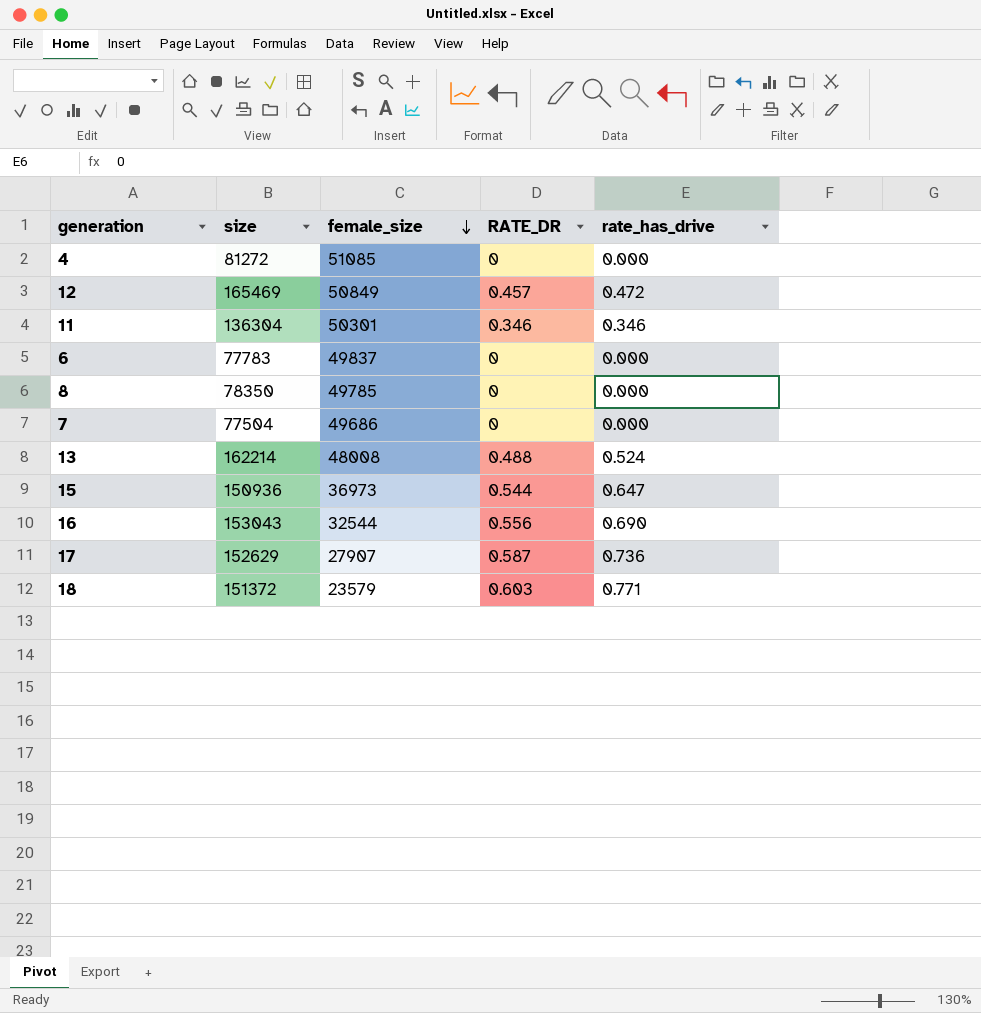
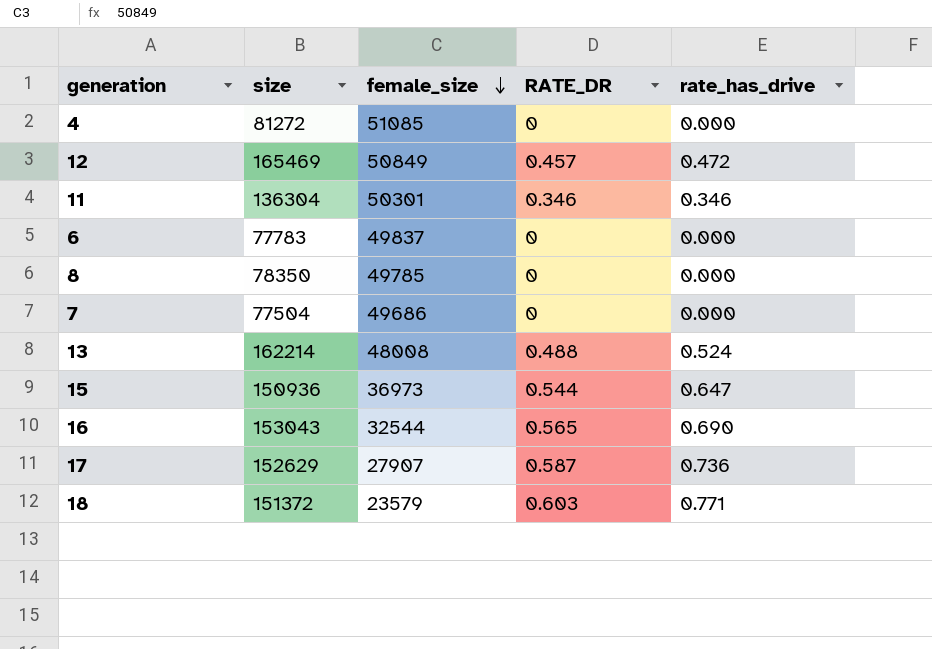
16 | RATE_DR: 0.556 -> 0.565

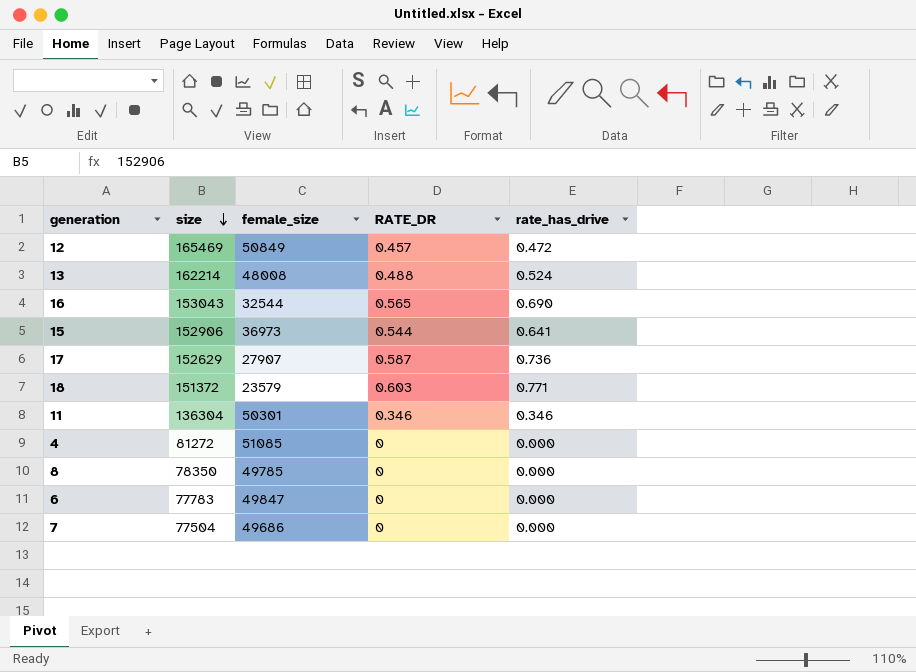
row order: female_size descending -> size descending
15 | size: 150936 -> 152906
15 | rate_has_drive: 0.647 -> 0.641
6 | female_size: 49837 -> 49847

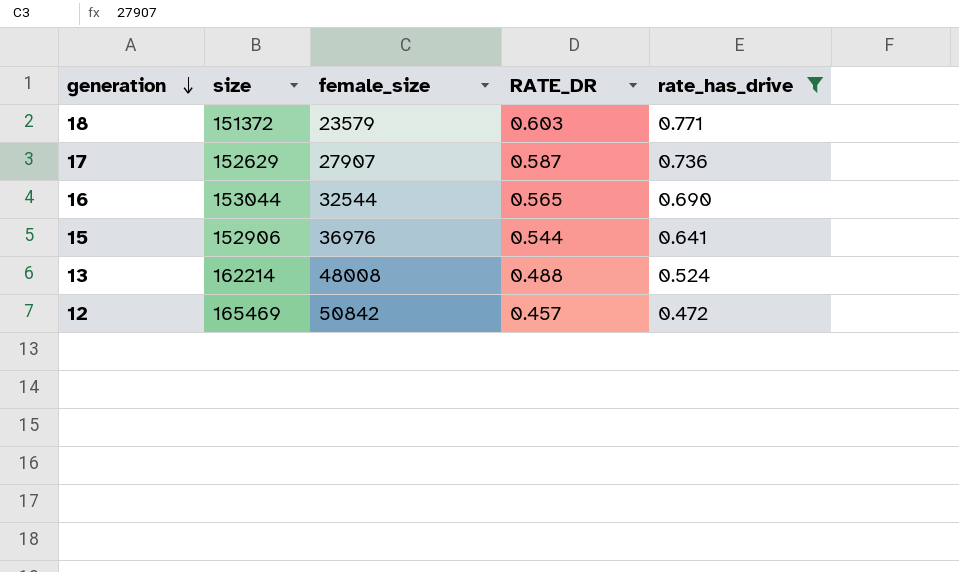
filter: none -> rate_has_drive >= 0.472
row order: size descending -> generation descending
16 | size: 153043 -> 153044
15 | female_size: 36973 -> 36976
12 | female_size: 50849 -> 50842

